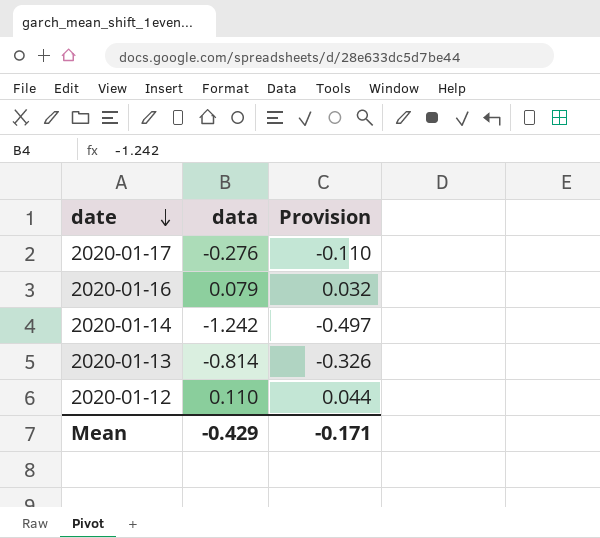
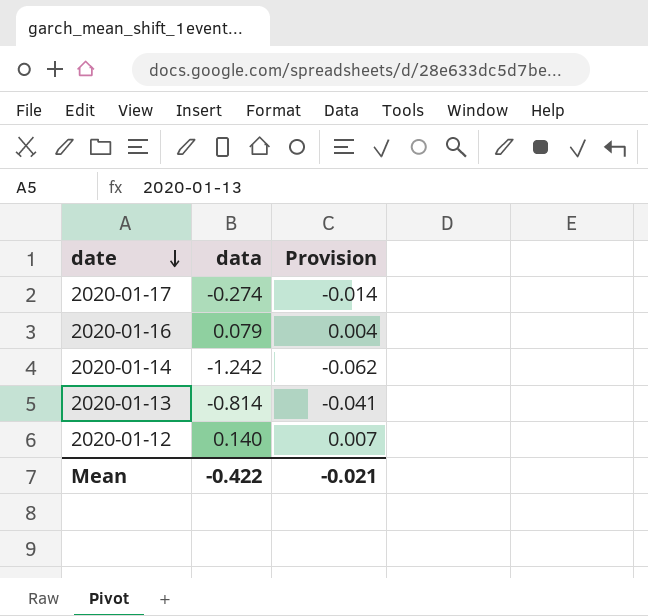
column Provision | formula: [data] * 0.4 -> [data] * 0.05
2020-01-17 | data: -0.276 -> -0.274
2020-01-12 | data: 0.110 -> 0.140
Mean | data: -0.429 -> -0.422
Mean | Provision: -0.171 -> -0.021

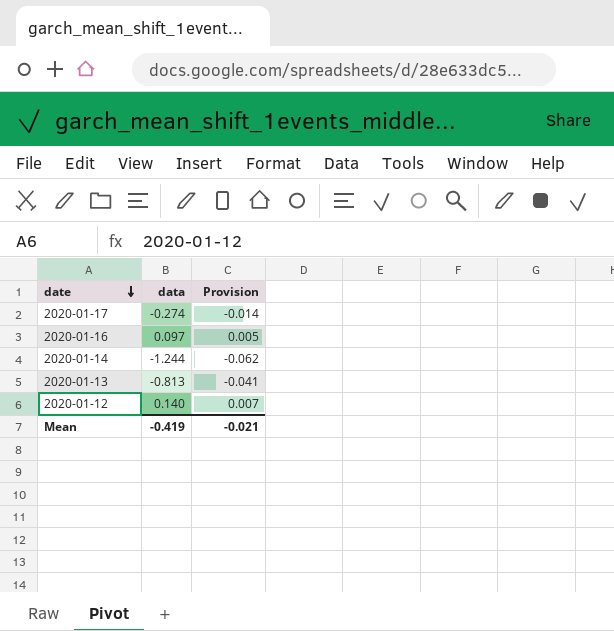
2020-01-16 | data: 0.079 -> 0.097
2020-01-16 | Provision: 0.004 -> 0.005
2020-01-14 | data: -1.242 -> -1.244
2020-01-13 | data: -0.814 -> -0.813
Mean | data: -0.422 -> -0.419

